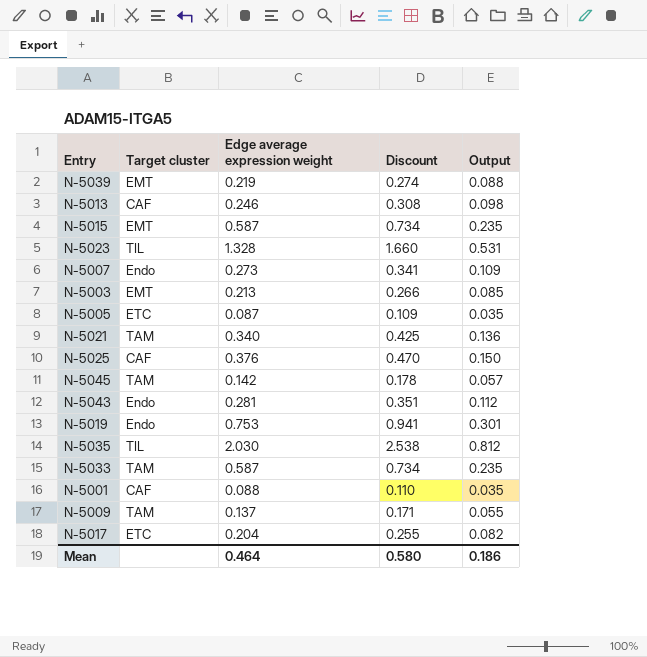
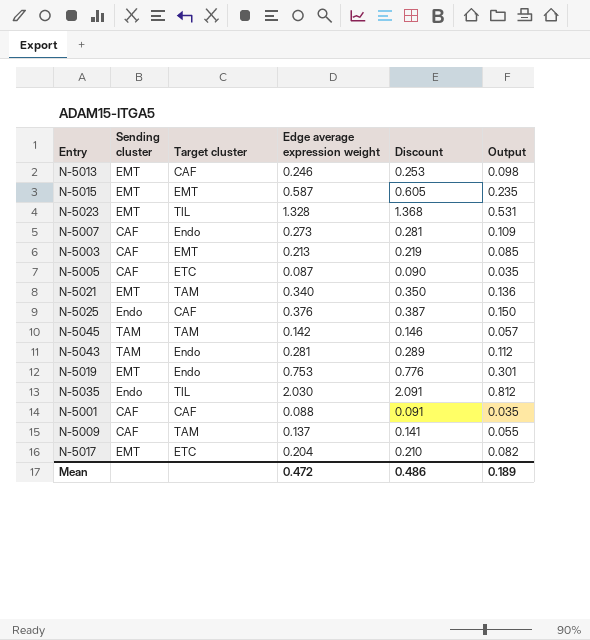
column Sending cluster | position: none -> 2
column Discount | formula: [Edge average expression weight] * 1.25 -> [Edge average expression weight] * 1.03
row N-5039: EMT | 0.219 | 0.274 | 0.088 -> none
row N-5033: TAM | 0.587 | 0.734 | 0.235 -> none
Mean | Edge average expression weight: 0.464 -> 0.472
Mean | Discount: 0.580 -> 0.486
Mean | Output: 0.186 -> 0.189

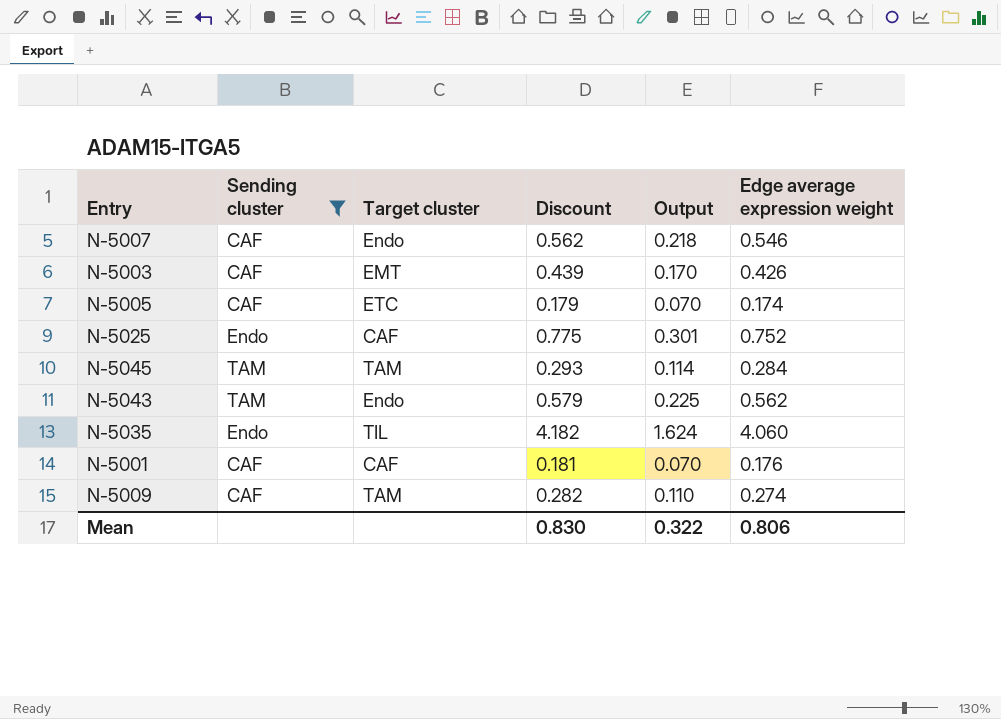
filter: none -> Sending cluster != EMT
column Edge average expression weight | position: 4 -> 6
N-5007 | Discount: 0.281 -> 0.562
N-5007 | Output: 0.109 -> 0.218
N-5007 | Edge average expression weight: 0.273 -> 0.546
N-5003 | Discount: 0.219 -> 0.439
N-5003 | Output: 0.085 -> 0.170
N-5003 | Edge average expression weight: 0.213 -> 0.426
N-5005 | Discount: 0.090 -> 0.179
N-5005 | Output: 0.035 -> 0.070
N-5005 | Edge average expression weight: 0.087 -> 0.174
N-5025 | Discount: 0.387 -> 0.775
N-5025 | Output: 0.150 -> 0.301
N-5025 | Edge average expression weight: 0.376 -> 0.752
N-5045 | Discount: 0.146 -> 0.293
N-5045 | Output: 0.057 -> 0.114
N-5045 | Edge average expression weight: 0.142 -> 0.284
N-5043 | Discount: 0.289 -> 0.579
N-5043 | Output: 0.112 -> 0.225
N-5043 | Edge average expression weight: 0.281 -> 0.562
N-5035 | Discount: 2.091 -> 4.182
N-5035 | Output: 0.812 -> 1.624
N-5035 | Edge average expression weight: 2.030 -> 4.060
N-5001 | Discount: 0.091 -> 0.181
N-5001 | Output: 0.035 -> 0.070
N-5001 | Edge average expression weight: 0.088 -> 0.176
N-5009 | Discount: 0.141 -> 0.282
N-5009 | Output: 0.055 -> 0.110
N-5009 | Edge average expression weight: 0.137 -> 0.274
Mean | Discount: 0.486 -> 0.830
Mean | Output: 0.189 -> 0.322
Mean | Edge average expression weight: 0.472 -> 0.806

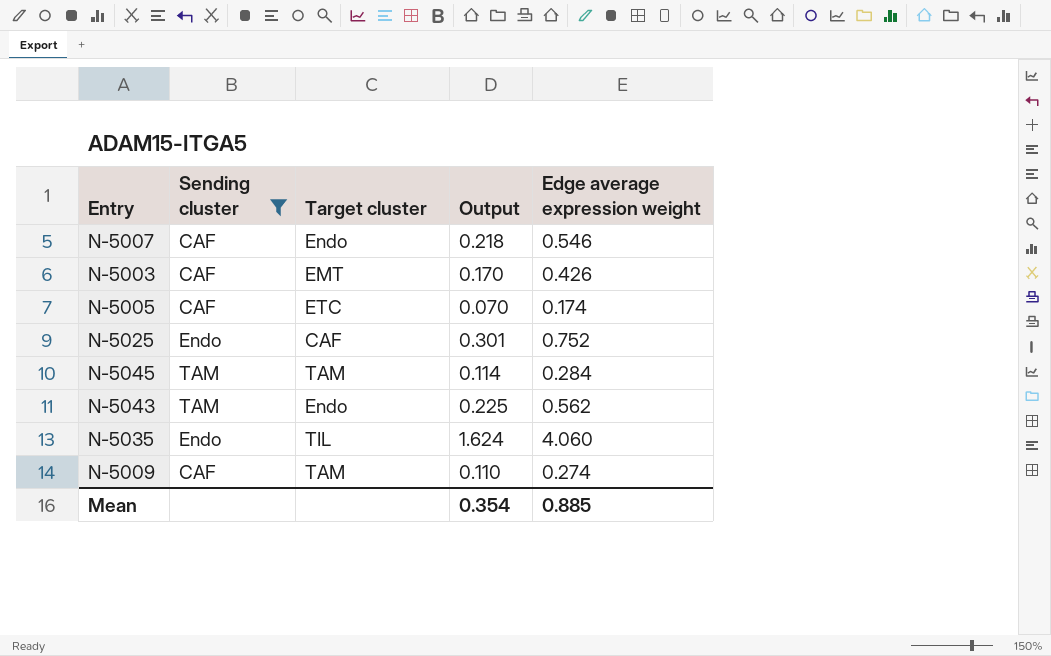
column Discount | formula: [Edge average expression weight] * 1.03 -> none
row N-5001: CAF | CAF | 0.181 | 0.070 | 0.176 -> none
Mean | Output: 0.322 -> 0.354
Mean | Edge average expression weight: 0.806 -> 0.885

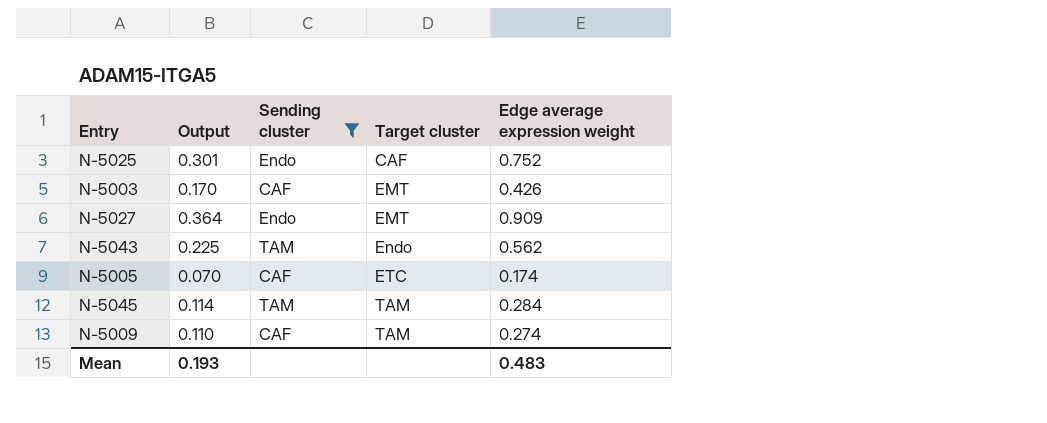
row order: none -> Target cluster ascending
column Output | position: 4 -> 2
row N-5007: CAF | Endo | 0.218 | 0.546 -> none
row N-5035: Endo | TIL | 1.624 | 4.060 -> none
row N-5027: none -> 0.364 | Endo | EMT | 0.909
Mean | Output: 0.354 -> 0.193
Mean | Edge average expression weight: 0.885 -> 0.483

